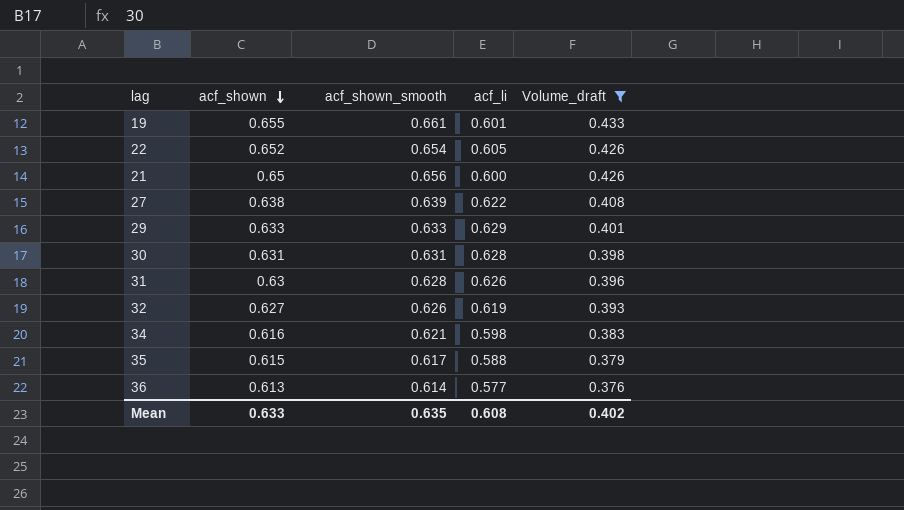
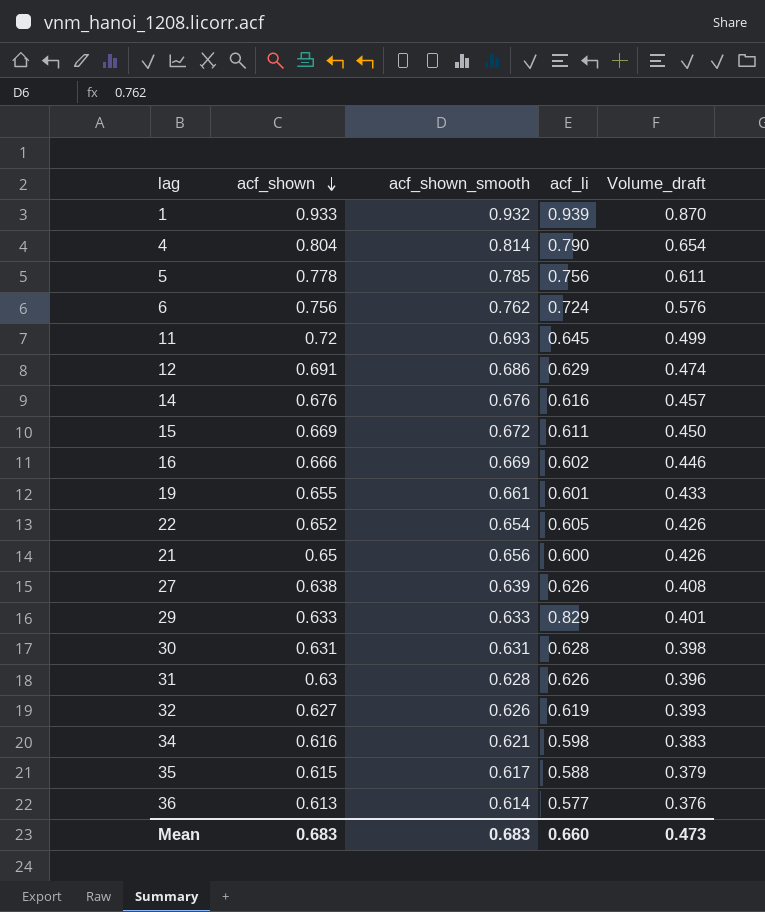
filter: Volume_draft <= 0.433 -> none
27 | acf_li: 0.622 -> 0.626
29 | acf_li: 0.629 -> 0.829
Mean | acf_shown: 0.633 -> 0.683
Mean | acf_shown_smooth: 0.635 -> 0.683
Mean | acf_li: 0.608 -> 0.660
Mean | Volume_draft: 0.402 -> 0.473

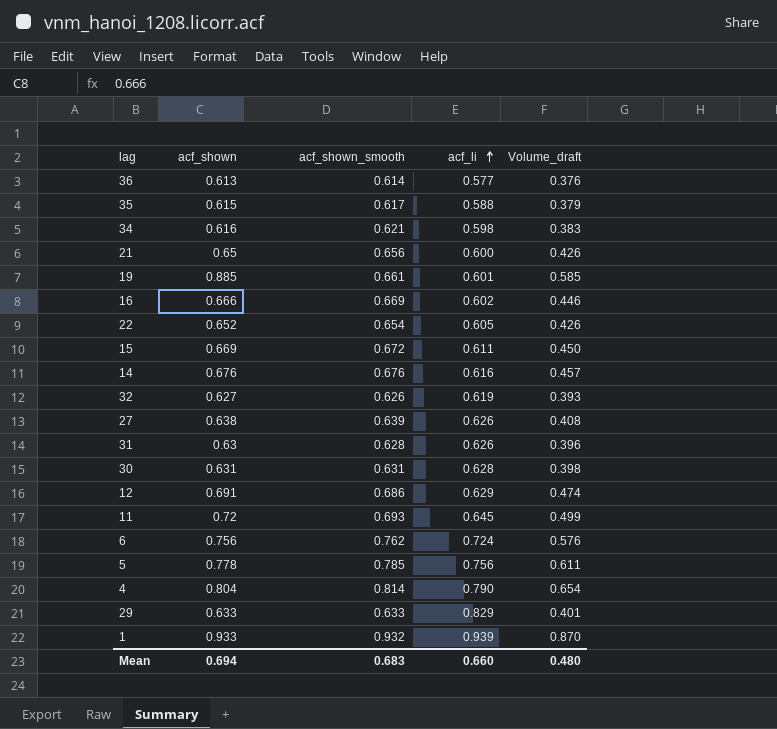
row order: acf_shown descending -> acf_li ascending
19 | acf_shown: 0.655 -> 0.885
19 | Volume_draft: 0.433 -> 0.585
Mean | acf_shown: 0.683 -> 0.694
Mean | Volume_draft: 0.473 -> 0.480

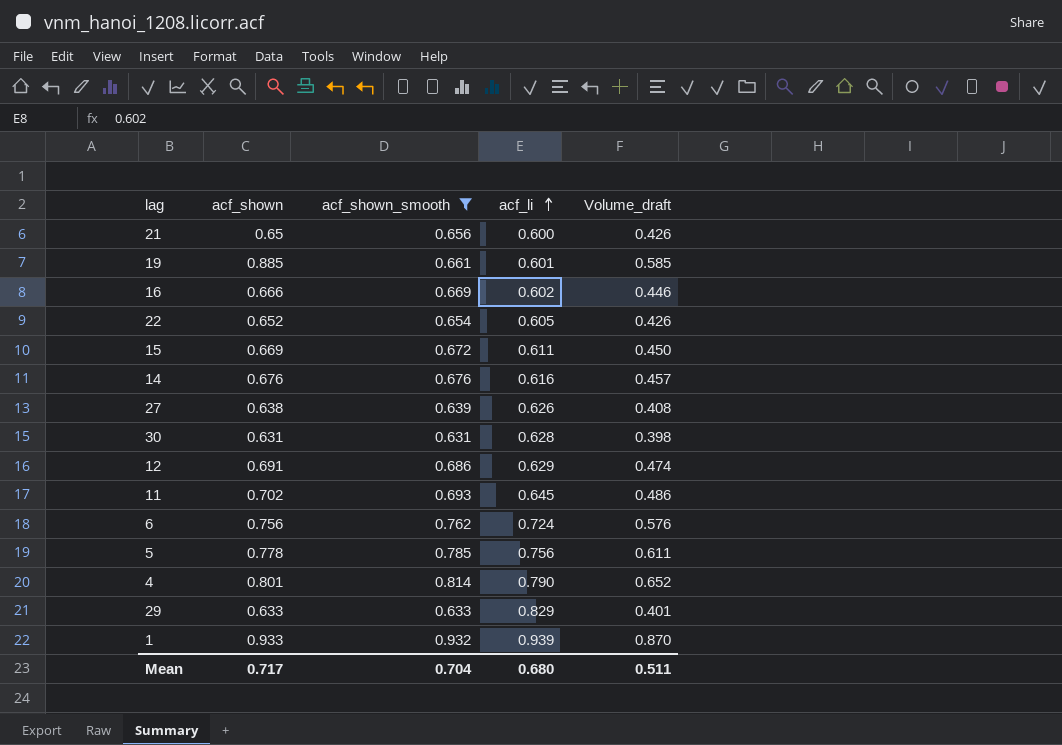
filter: none -> acf_shown_smooth >= 0.631
11 | acf_shown: 0.72 -> 0.702
11 | Volume_draft: 0.499 -> 0.486
4 | acf_shown: 0.804 -> 0.801
4 | Volume_draft: 0.654 -> 0.652
Mean | acf_shown: 0.694 -> 0.717
Mean | acf_shown_smooth: 0.683 -> 0.704
Mean | acf_li: 0.660 -> 0.680
Mean | Volume_draft: 0.480 -> 0.511

